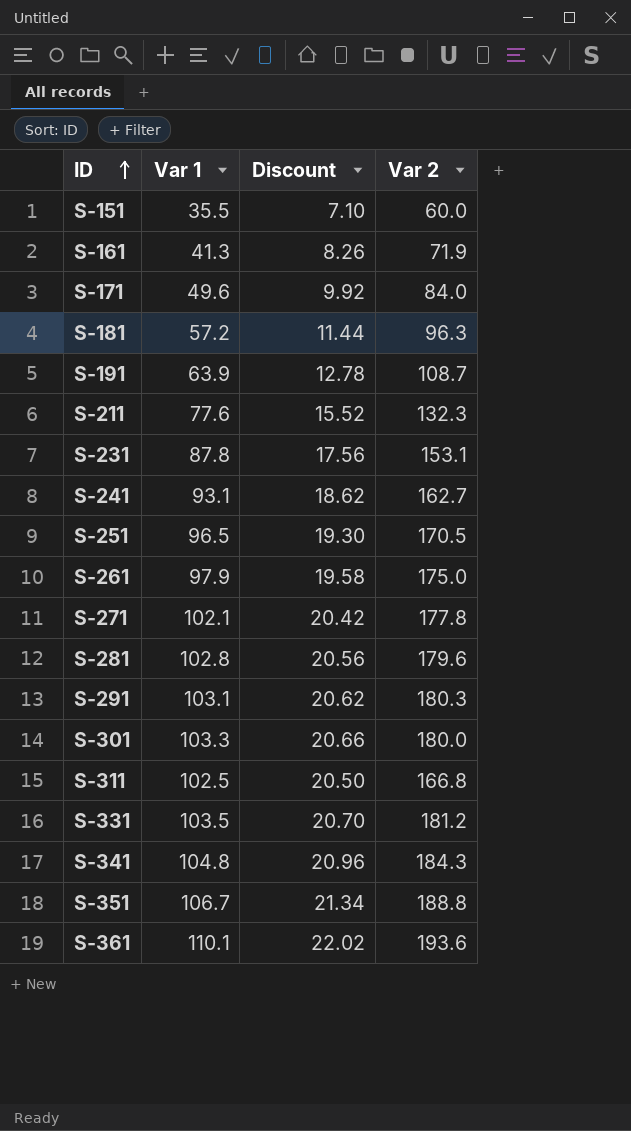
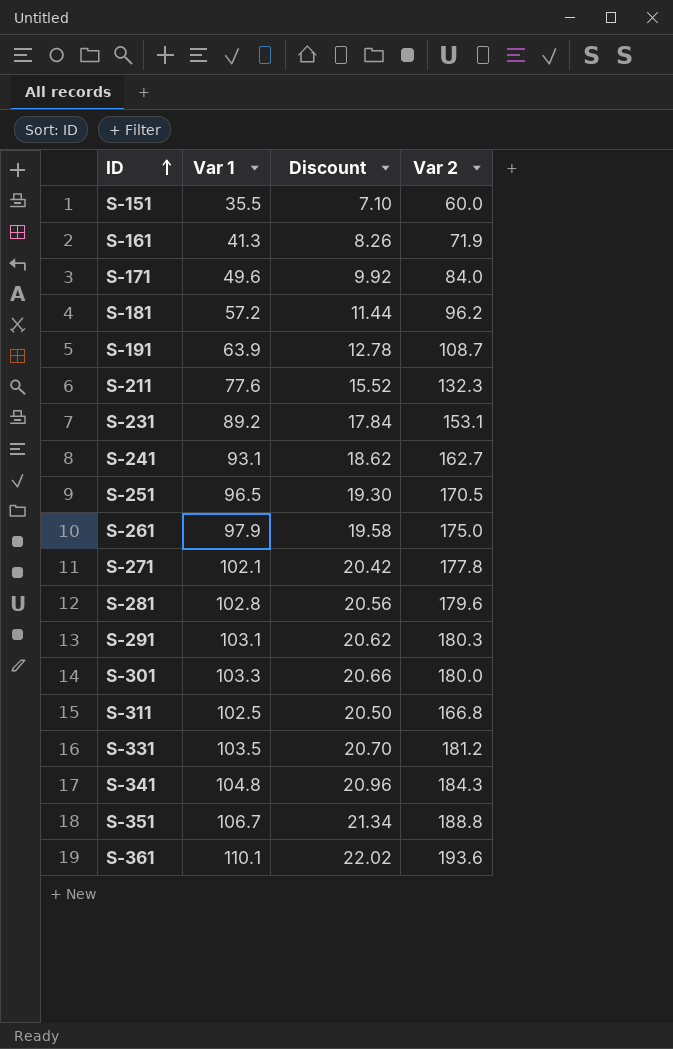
S-181 | Var 2: 96.3 -> 96.2
S-231 | Var 1: 87.8 -> 89.2
S-231 | Discount: 17.56 -> 17.84

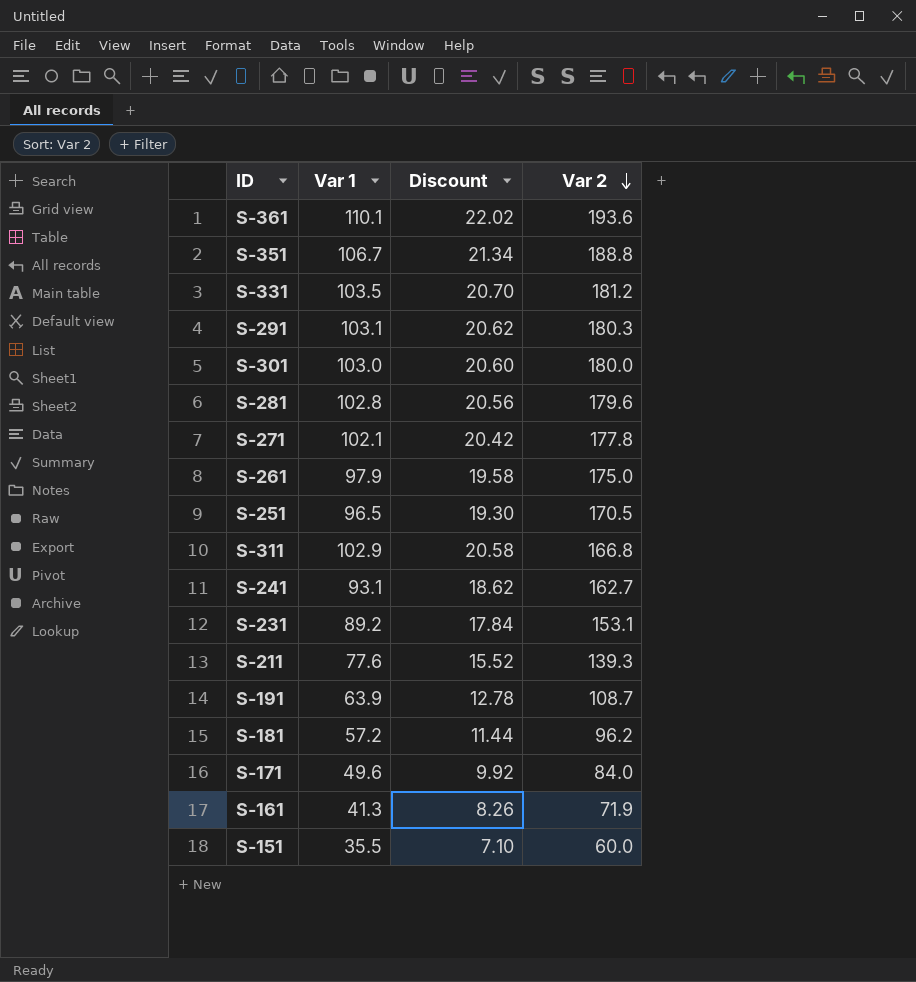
row order: ID ascending -> Var 2 descending
row S-341: 104.8 | 20.96 | 184.3 -> none
S-301 | Var 1: 103.3 -> 103.0
S-301 | Discount: 20.66 -> 20.60
S-311 | Var 1: 102.5 -> 102.9
S-311 | Discount: 20.50 -> 20.58
S-211 | Var 2: 132.3 -> 139.3

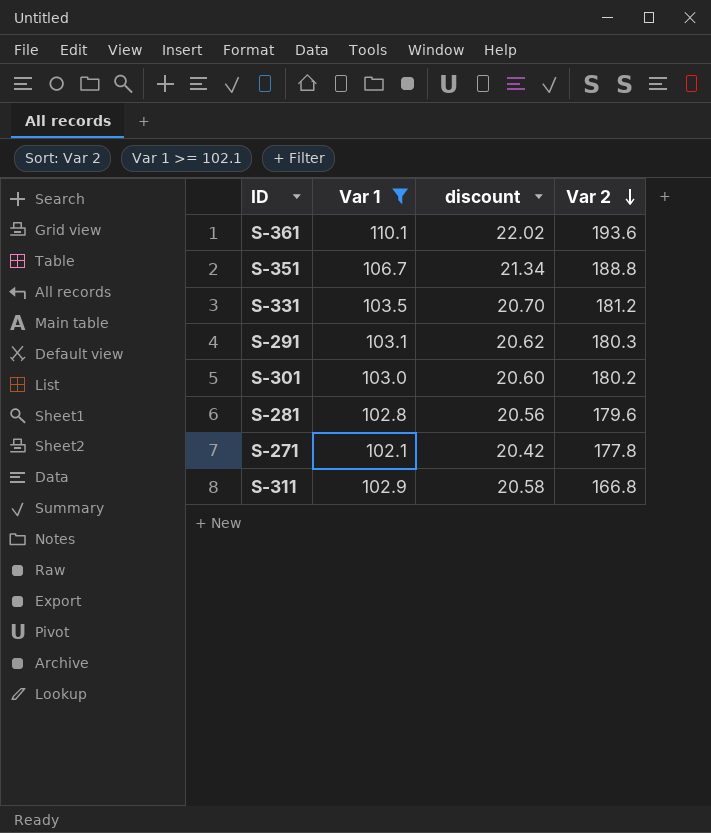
filter: none -> Var 1 >= 102.1
column name: Discount -> discount
S-301 | Var 2: 180.0 -> 180.2

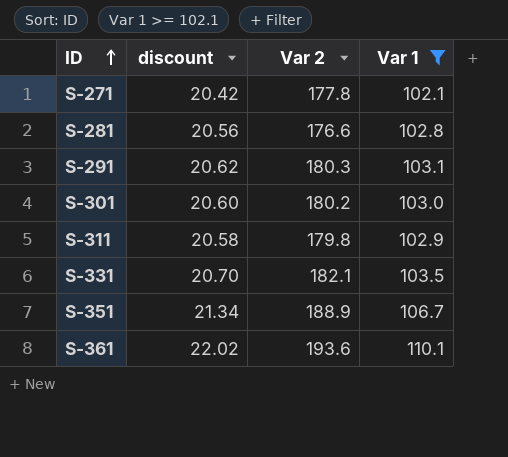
row order: Var 2 descending -> ID ascending
column Var 1 | position: 2 -> 4
S-281 | Var 2: 179.6 -> 176.6
S-311 | Var 2: 166.8 -> 179.8
S-331 | Var 2: 181.2 -> 182.1
S-351 | Var 2: 188.8 -> 188.9

